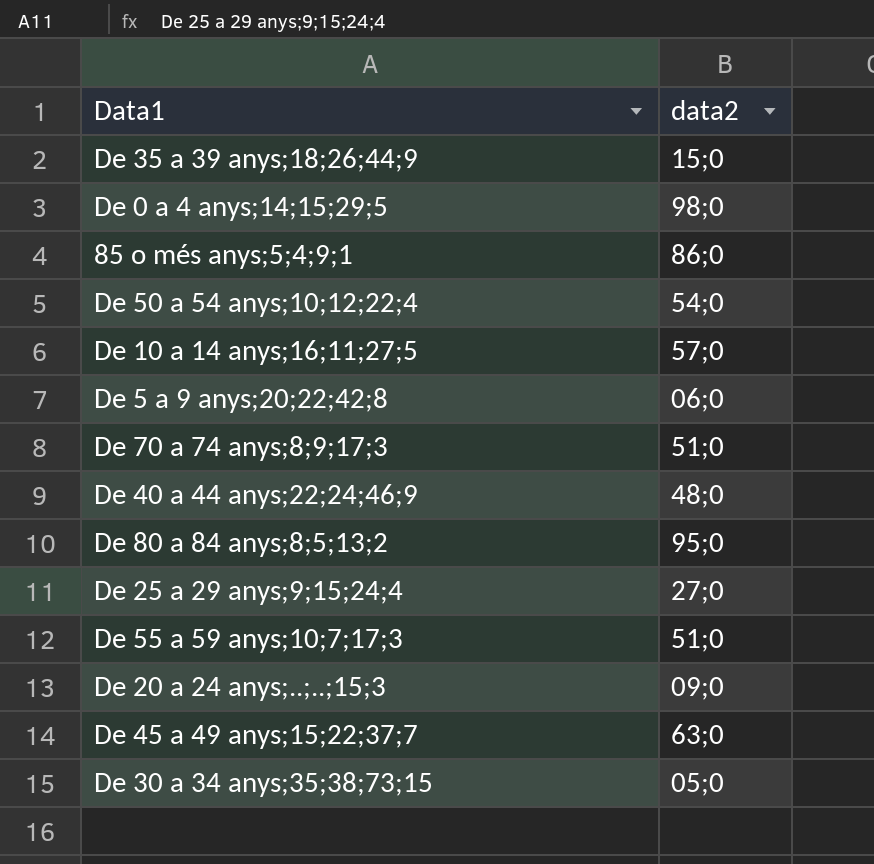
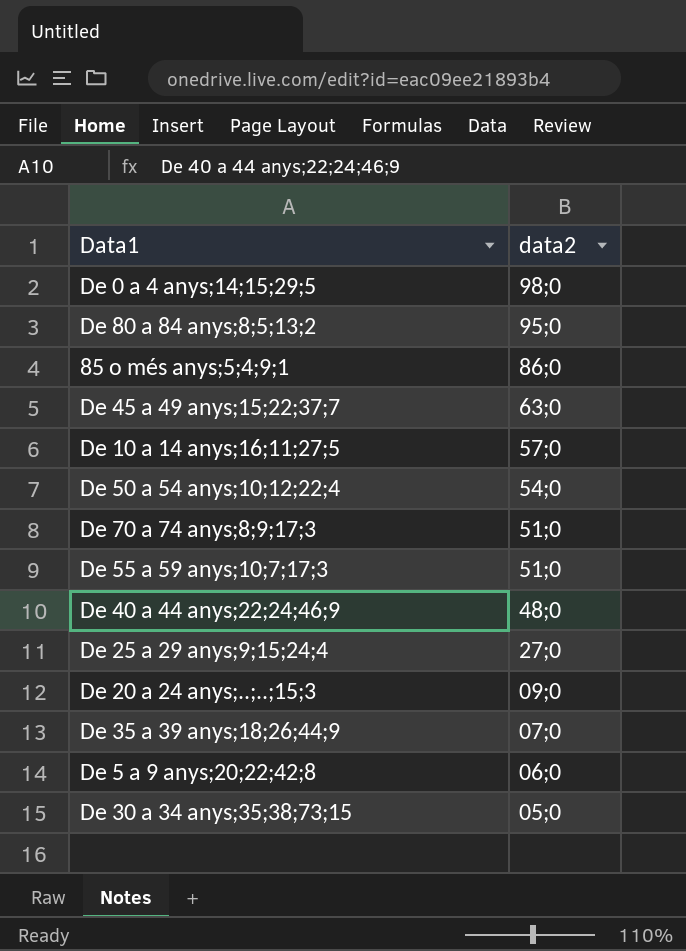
row order: none -> data2 descending
De 35 a 39 anys;18;26;44;9 | data2: 15;0 -> 07;0

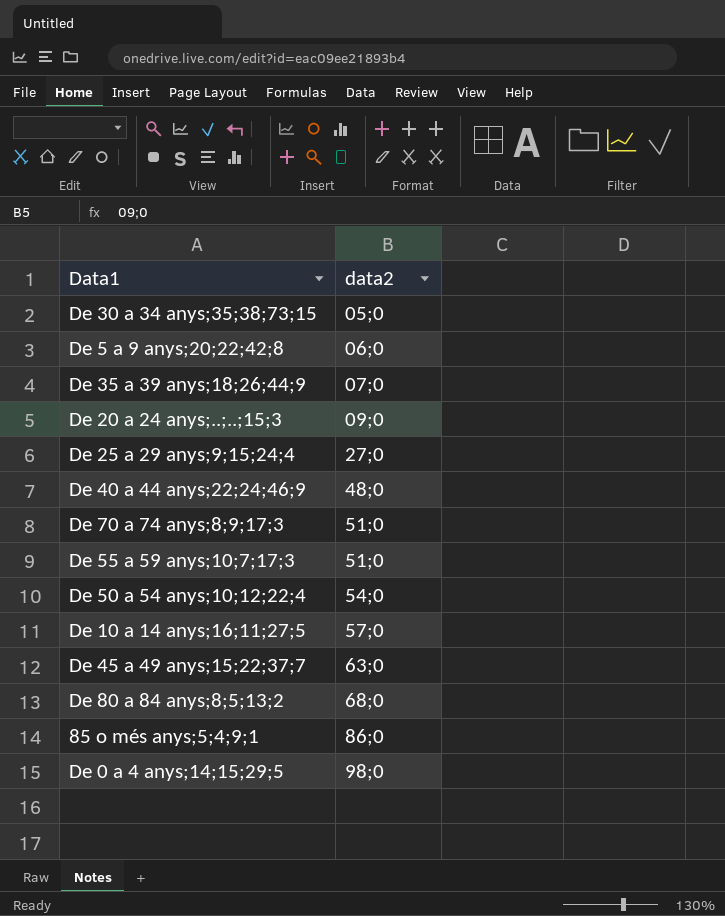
row order: data2 descending -> data2 ascending
De 80 a 84 anys;8;5;13;2 | data2: 95;0 -> 68;0

